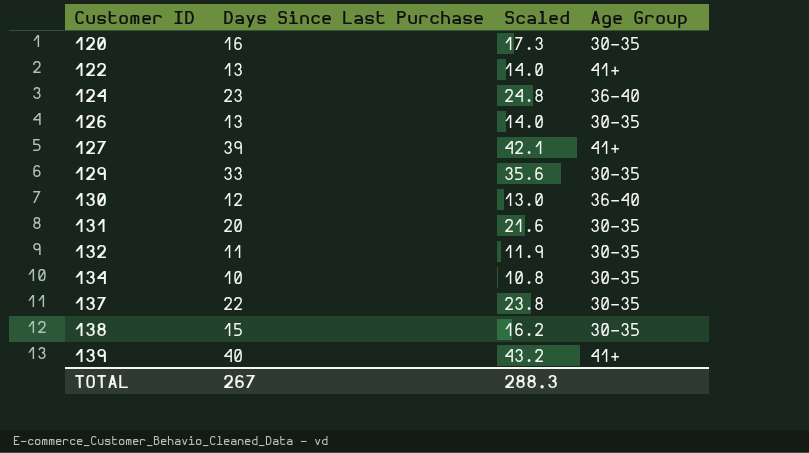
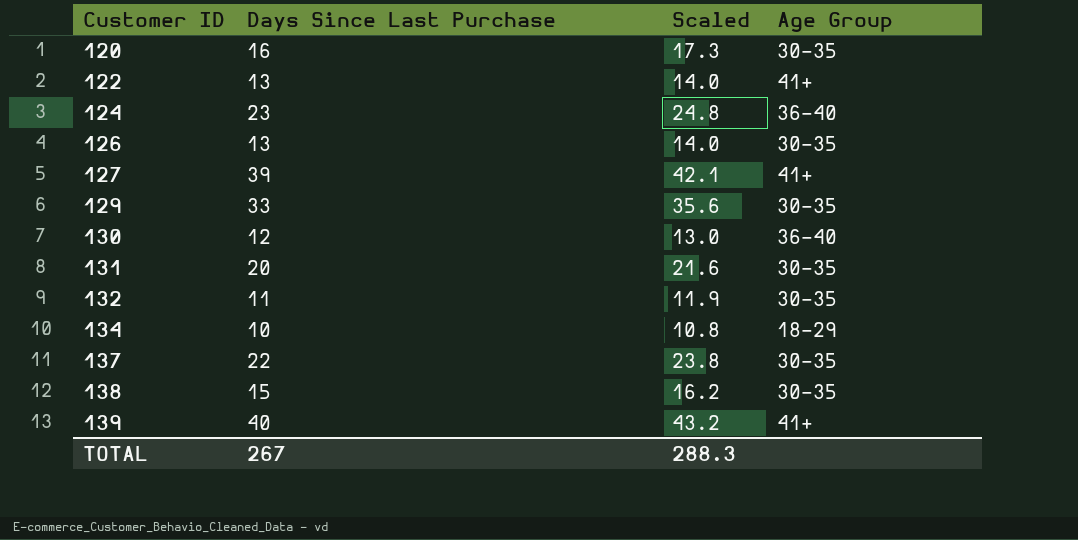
134 | Age Group: 30-35 -> 18-29

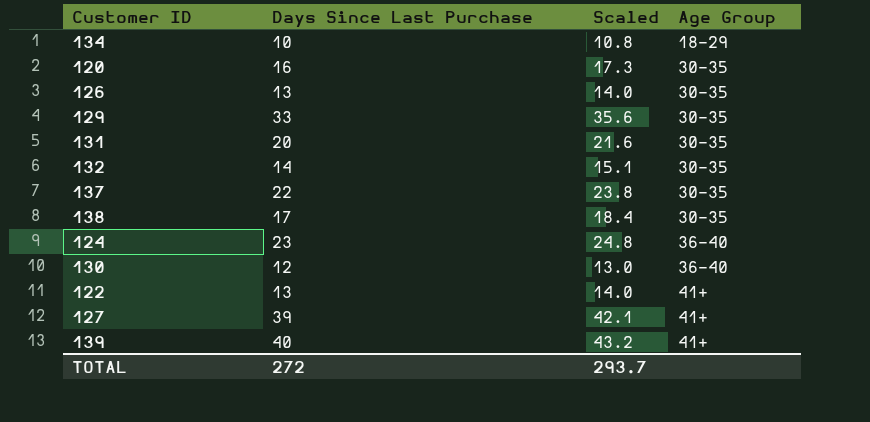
row order: Customer ID ascending -> Age Group ascending
132 | Days Since Last Purchase: 11 -> 14
132 | Scaled: 11.9 -> 15.1
138 | Days Since Last Purchase: 15 -> 17
138 | Scaled: 16.2 -> 18.4
TOTAL | Days Since Last Purchase: 267 -> 272
TOTAL | Scaled: 288.3 -> 293.7

